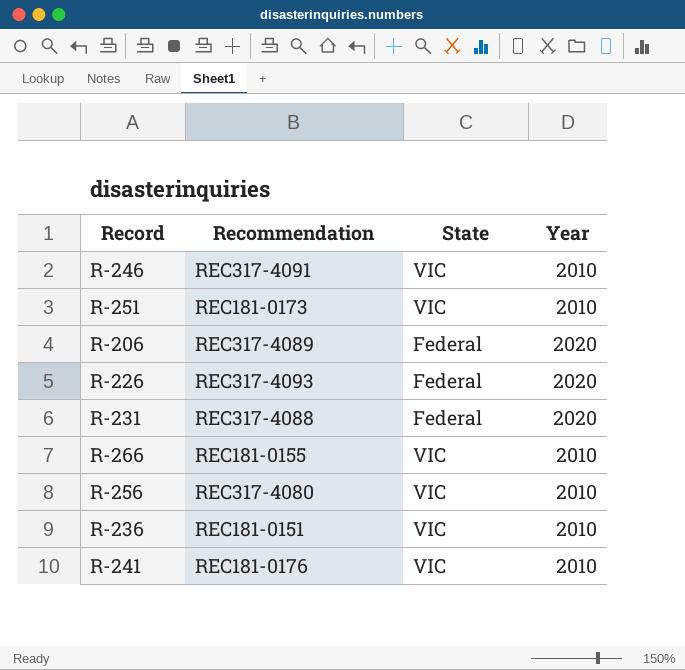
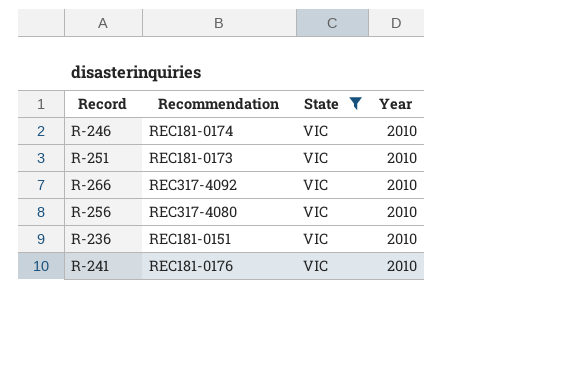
filter: none -> State = VIC
R-246 | Recommendation: REC317-4091 -> REC181-0174
R-266 | Recommendation: REC181-0155 -> REC317-4092

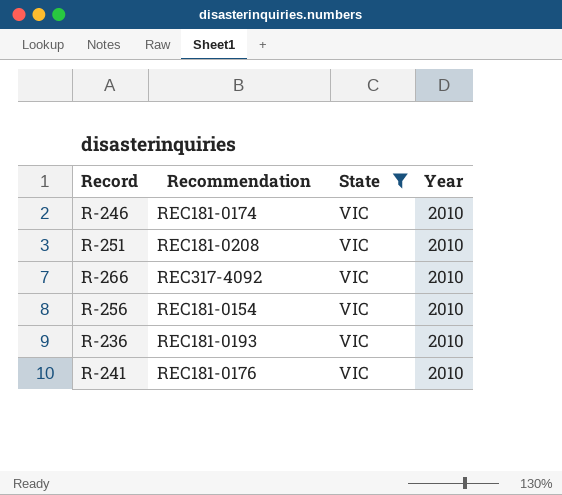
R-251 | Recommendation: REC181-0173 -> REC181-0208
R-256 | Recommendation: REC317-4080 -> REC181-0154
R-236 | Recommendation: REC181-0151 -> REC181-0193

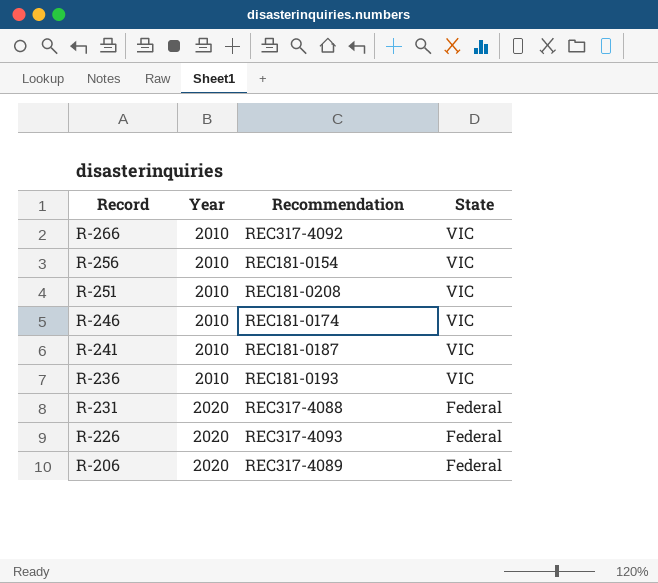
filter: State = VIC -> none
row order: none -> Record descending
column Year | position: 4 -> 2
R-241 | Recommendation: REC181-0176 -> REC181-0187

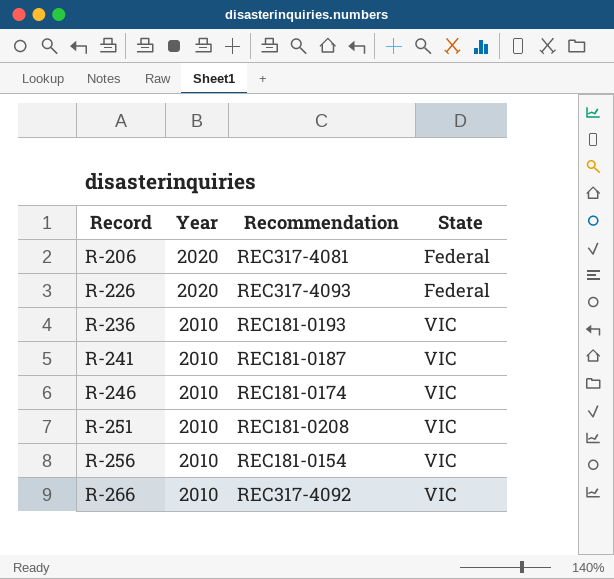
row order: Record descending -> Record ascending
row R-231: 2020 | REC317-4088 | Federal -> none
R-206 | Recommendation: REC317-4089 -> REC317-4081

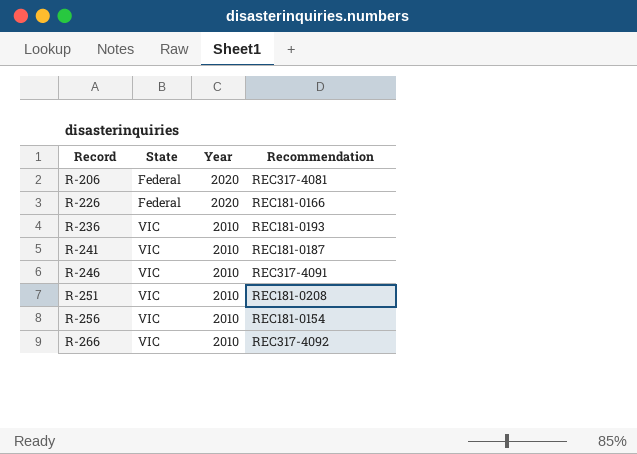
column State | position: 4 -> 2
R-226 | Recommendation: REC317-4093 -> REC181-0166
R-246 | Recommendation: REC181-0174 -> REC317-4091

